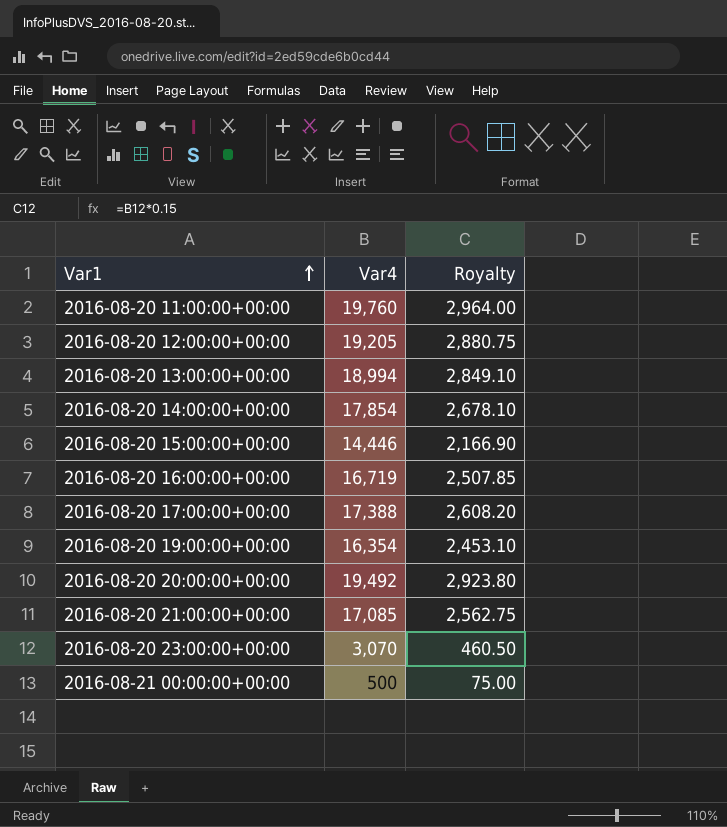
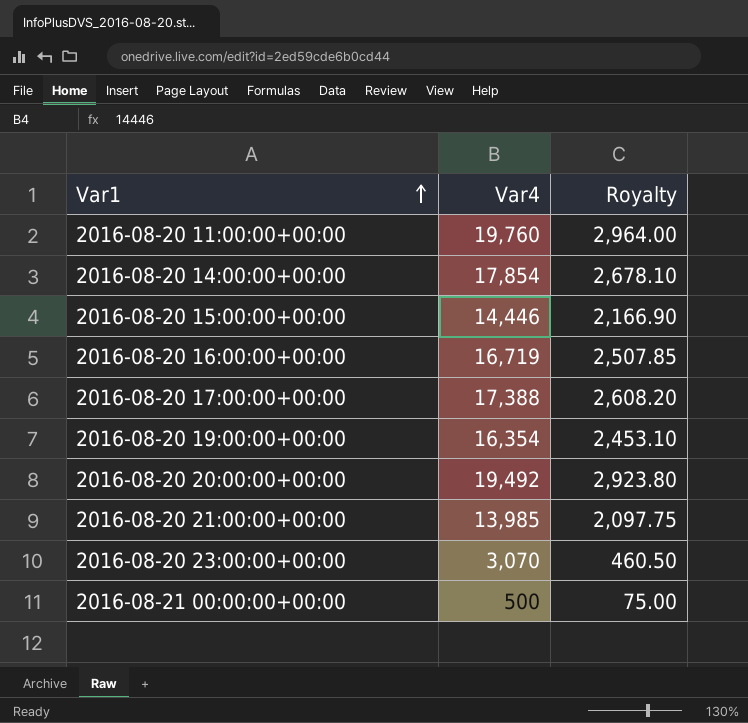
row 2016-08-20 12:00:00+00:00: 19,205 | 2,880.75 -> none
row 2016-08-20 13:00:00+00:00: 18,994 | 2,849.10 -> none
2016-08-20 21:00:00+00:00 | Var4: 17,085 -> 13,985
2016-08-20 21:00:00+00:00 | Royalty: 2,562.75 -> 2,097.75

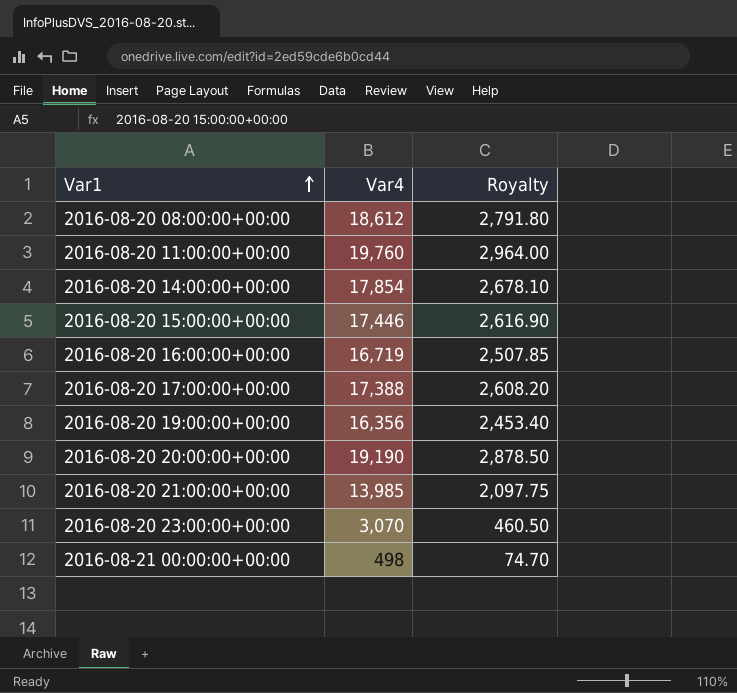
row 2016-08-20 08:00:00+00:00: none -> 18,612 | 2,791.80
2016-08-20 15:00:00+00:00 | Var4: 14,446 -> 17,446
2016-08-20 15:00:00+00:00 | Royalty: 2,166.90 -> 2,616.90
2016-08-20 19:00:00+00:00 | Var4: 16,354 -> 16,356
2016-08-20 19:00:00+00:00 | Royalty: 2,453.10 -> 2,453.40
2016-08-20 20:00:00+00:00 | Var4: 19,492 -> 19,190
2016-08-20 20:00:00+00:00 | Royalty: 2,923.80 -> 2,878.50
2016-08-21 00:00:00+00:00 | Var4: 500 -> 498
2016-08-21 00:00:00+00:00 | Royalty: 75.00 -> 74.70

